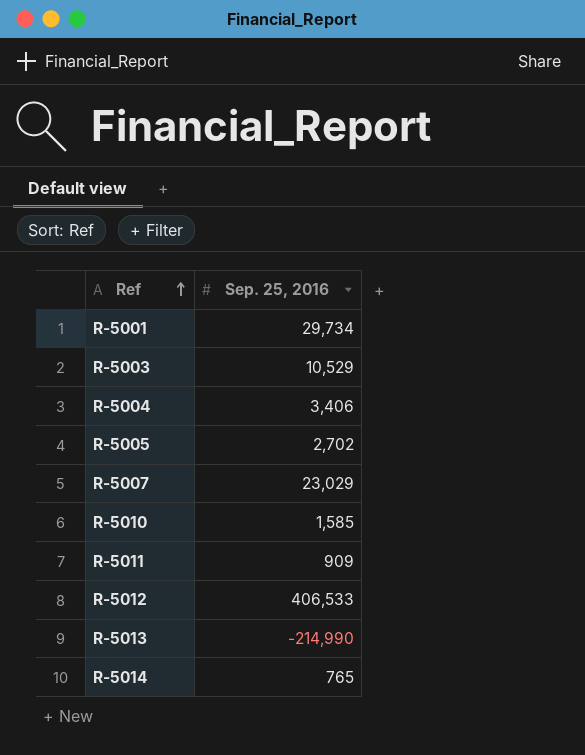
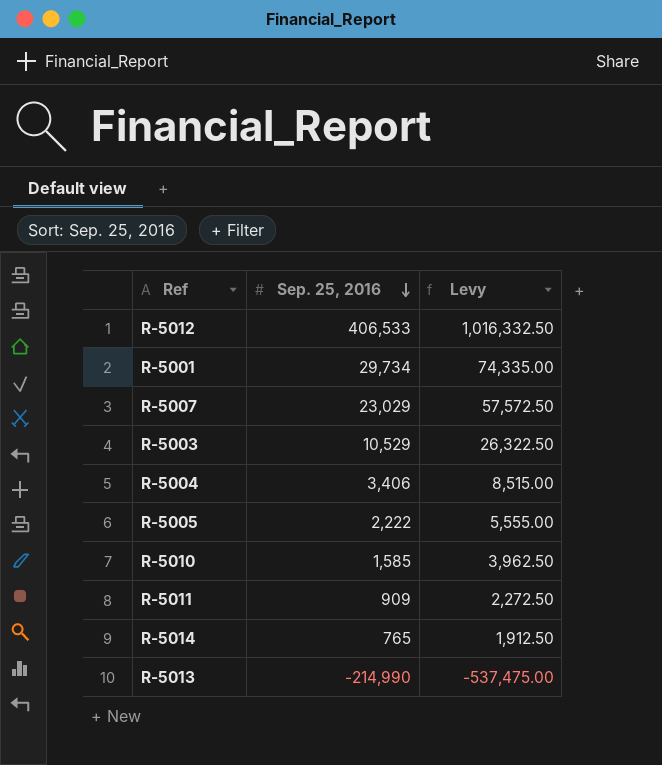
row order: Ref ascending -> Sep. 25, 2016 descending
column Levy | formula: none -> [Sep. 25, 2016] * 2.5
R-5005 | Sep. 25, 2016: 2,702 -> 2,222

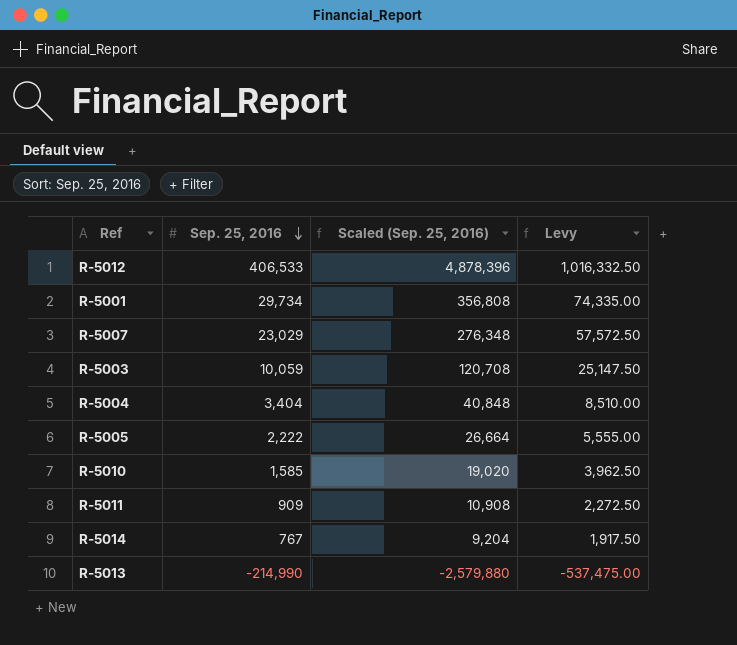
column Scaled (Sep. 25, 2016) | formula: none -> [Sep. 25, 2016] * 12
R-5003 | Sep. 25, 2016: 10,529 -> 10,059
R-5003 | Levy: 26,322.50 -> 25,147.50
R-5004 | Sep. 25, 2016: 3,406 -> 3,404
R-5004 | Levy: 8,515.00 -> 8,510.00
R-5014 | Sep. 25, 2016: 765 -> 767
R-5014 | Levy: 1,912.50 -> 1,917.50

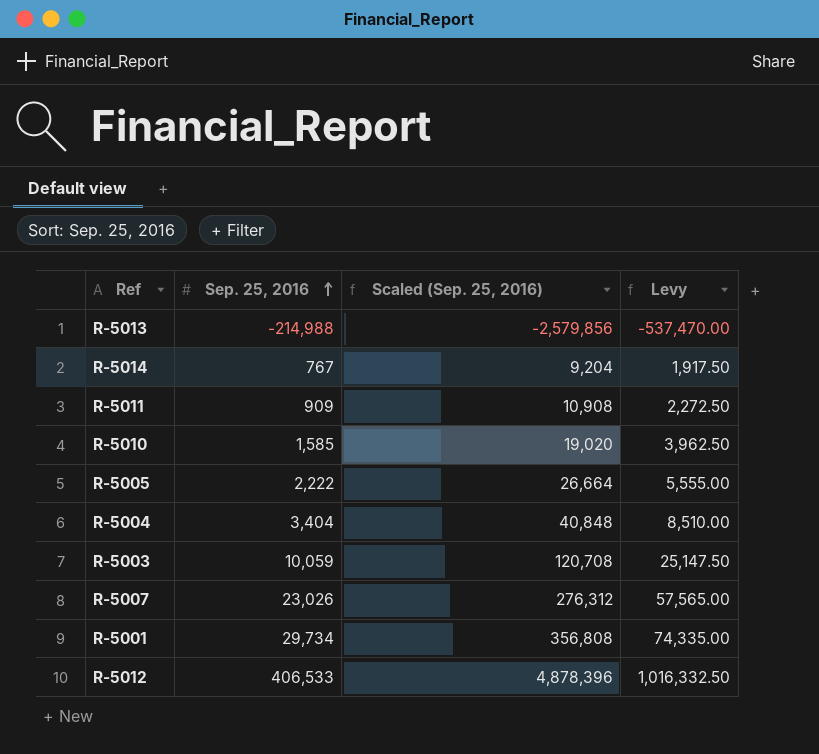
row order: Sep. 25, 2016 descending -> Sep. 25, 2016 ascending
R-5013 | Sep. 25, 2016: -214,990 -> -214,988
R-5013 | Scaled (Sep. 25, 2016): -2,579,880 -> -2,579,856
R-5013 | Levy: -537,475.00 -> -537,470.00
R-5007 | Sep. 25, 2016: 23,029 -> 23,026
R-5007 | Scaled (Sep. 25, 2016): 276,348 -> 276,312
R-5007 | Levy: 57,572.50 -> 57,565.00

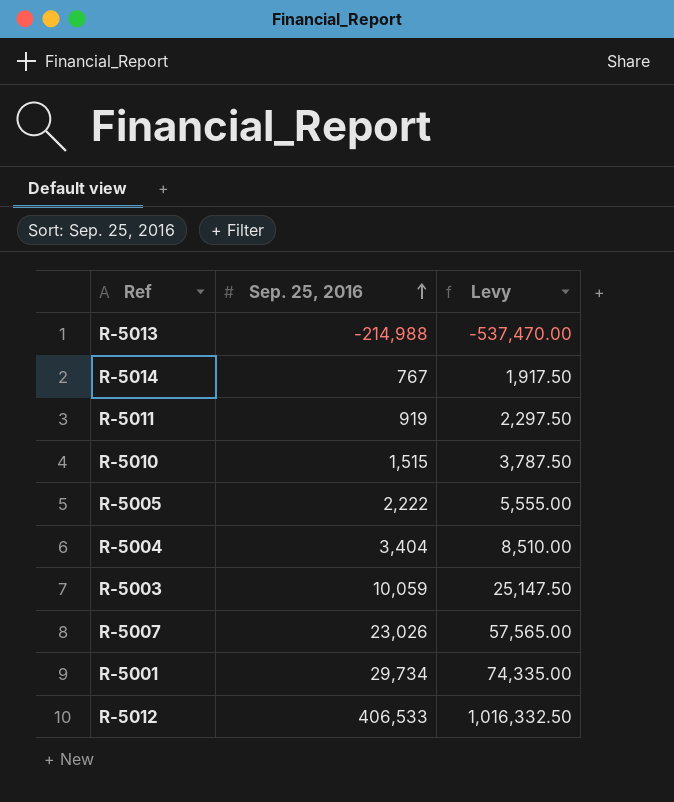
column Scaled (Sep. 25, 2016) | formula: [Sep. 25, 2016] * 12 -> none
R-5011 | Sep. 25, 2016: 909 -> 919
R-5011 | Levy: 2,272.50 -> 2,297.50
R-5010 | Sep. 25, 2016: 1,585 -> 1,515
R-5010 | Levy: 3,962.50 -> 3,787.50

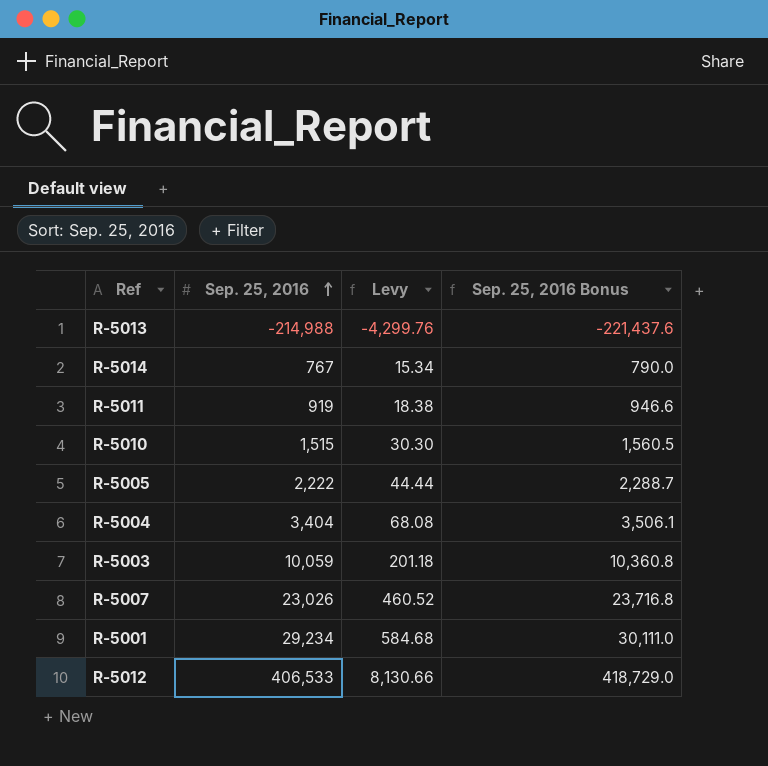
column Levy | formula: [Sep. 25, 2016] * 2.5 -> [Sep. 25, 2016] * 0.02
column Sep. 25, 2016 Bonus | formula: none -> [Sep. 25, 2016] * 1.03
R-5001 | Sep. 25, 2016: 29,734 -> 29,234

